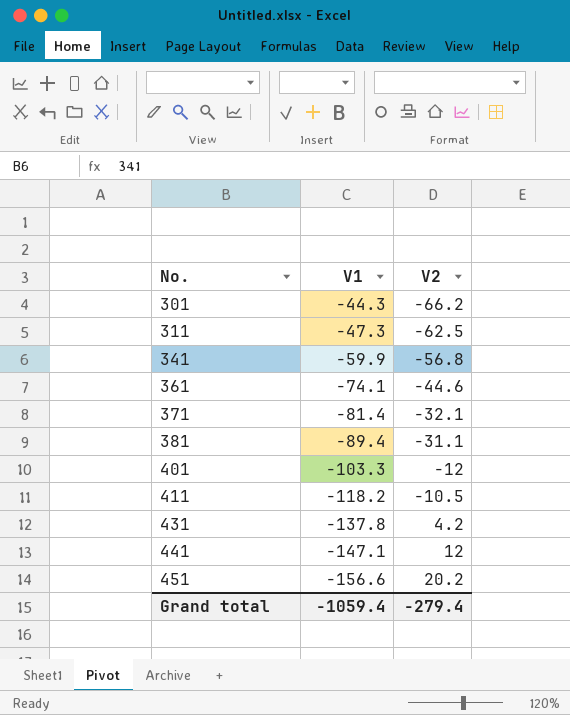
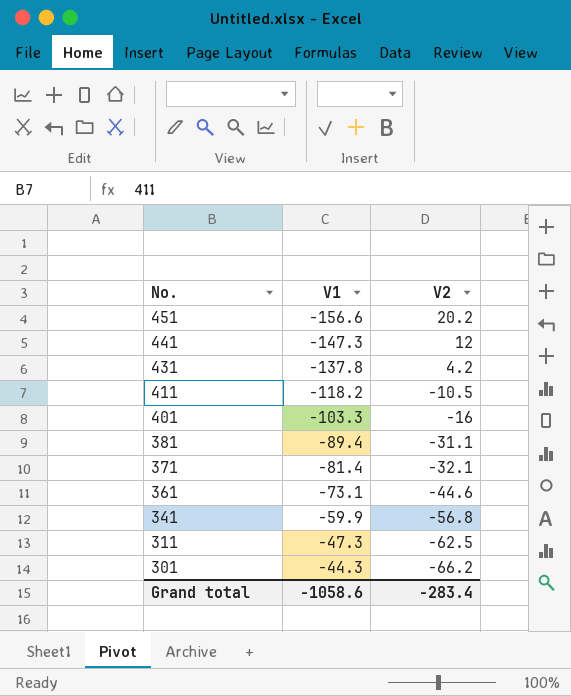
row order: No. ascending -> No. descending
441 | V1: -147.1 -> -147.3
401 | V2: -12 -> -16
361 | V1: -74.1 -> -73.1
Grand total | V1: -1059.4 -> -1058.6
Grand total | V2: -279.4 -> -283.4

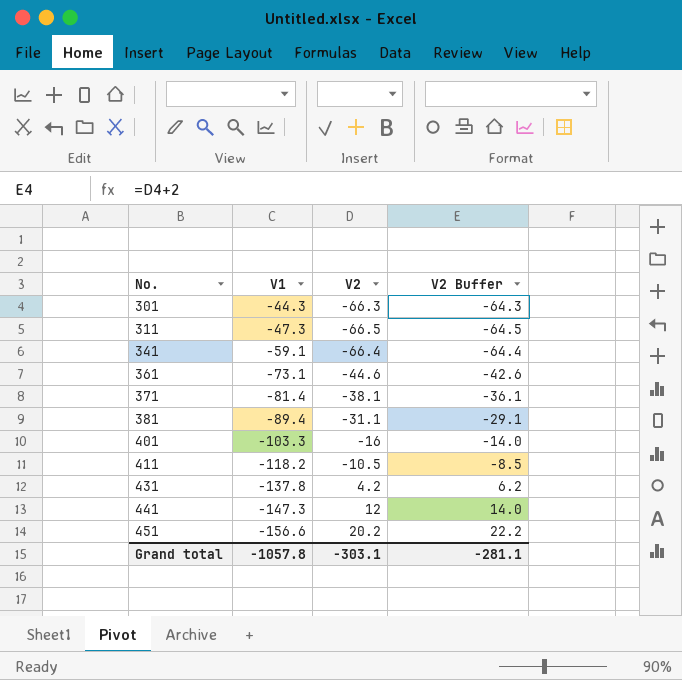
row order: No. descending -> No. ascending
column V2 Buffer | formula: none -> [V2] + 2
301 | V2: -66.2 -> -66.3
311 | V2: -62.5 -> -66.5
341 | V1: -59.9 -> -59.1
341 | V2: -56.8 -> -66.4
371 | V2: -32.1 -> -38.1
Grand total | V1: -1058.6 -> -1057.8
Grand total | V2: -283.4 -> -303.1

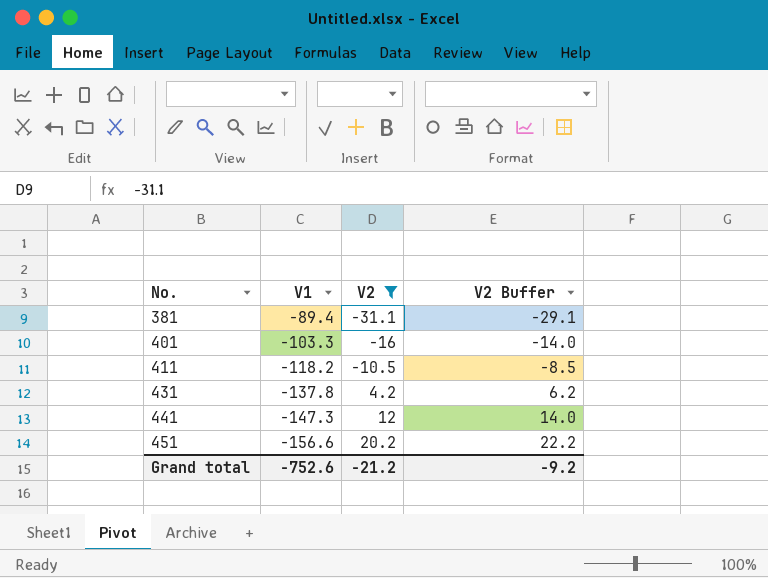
filter: none -> V2 >= -31.1
Grand total | V1: -1057.8 -> -752.6
Grand total | V2: -303.1 -> -21.2
Grand total | V2 Buffer: -281.1 -> -9.2

